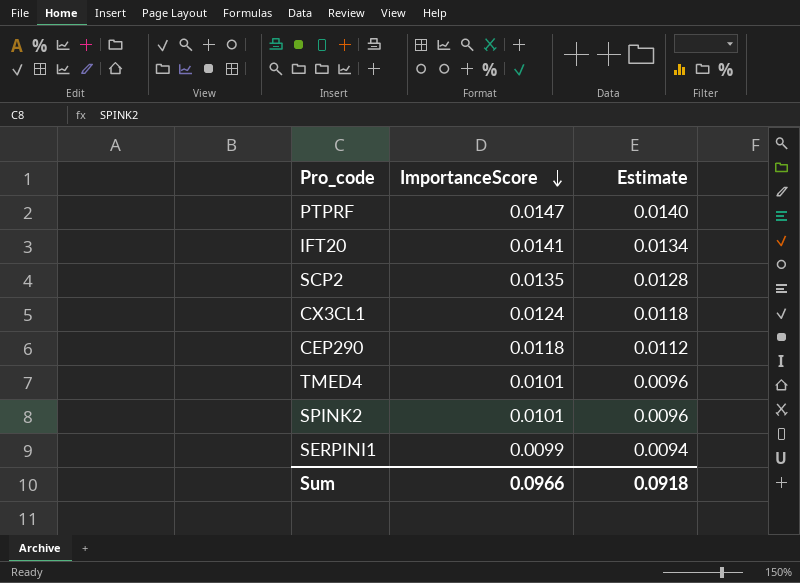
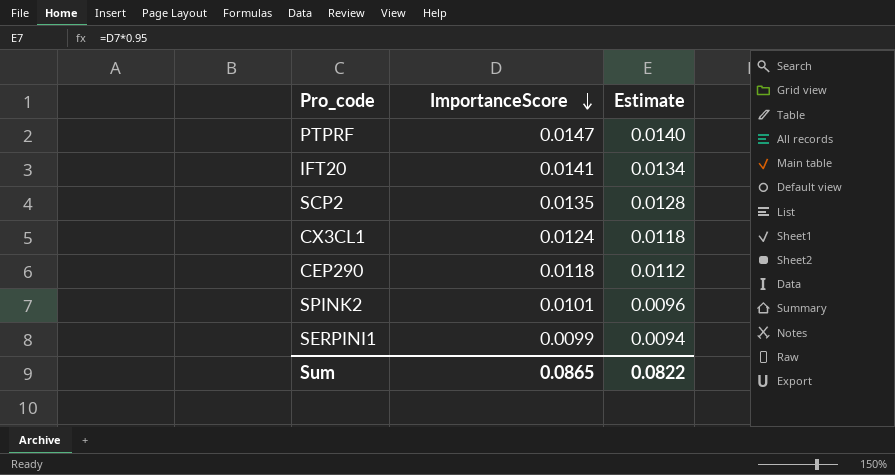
row TMED4: 0.0101 | 0.0096 -> none
Sum | ImportanceScore: 0.0966 -> 0.0865
Sum | Estimate: 0.0918 -> 0.0822

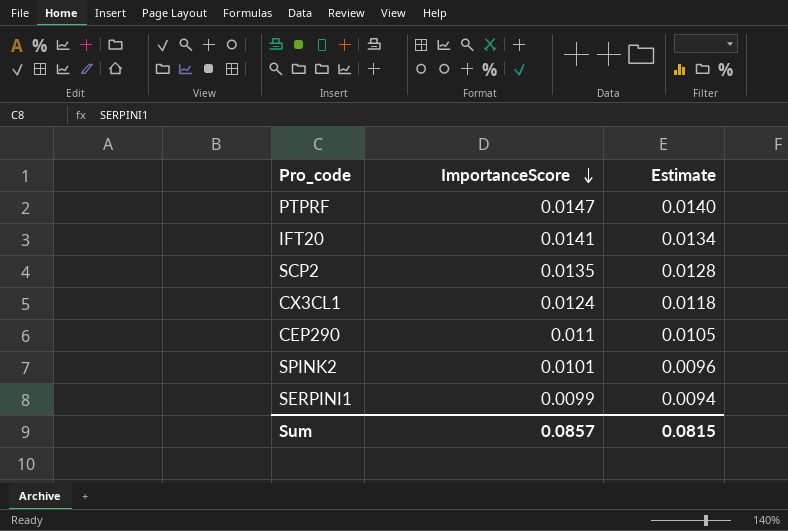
CEP290 | ImportanceScore: 0.0118 -> 0.011
CEP290 | Estimate: 0.0112 -> 0.0105
Sum | ImportanceScore: 0.0865 -> 0.0857
Sum | Estimate: 0.0822 -> 0.0815

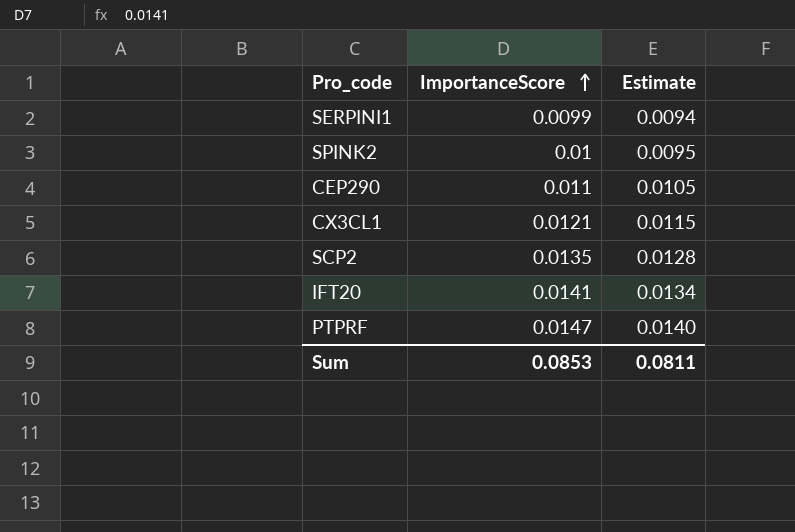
row order: ImportanceScore descending -> ImportanceScore ascending
SPINK2 | ImportanceScore: 0.0101 -> 0.01
SPINK2 | Estimate: 0.0096 -> 0.0095
CX3CL1 | ImportanceScore: 0.0124 -> 0.0121
CX3CL1 | Estimate: 0.0118 -> 0.0115
Sum | ImportanceScore: 0.0857 -> 0.0853
Sum | Estimate: 0.0815 -> 0.0811

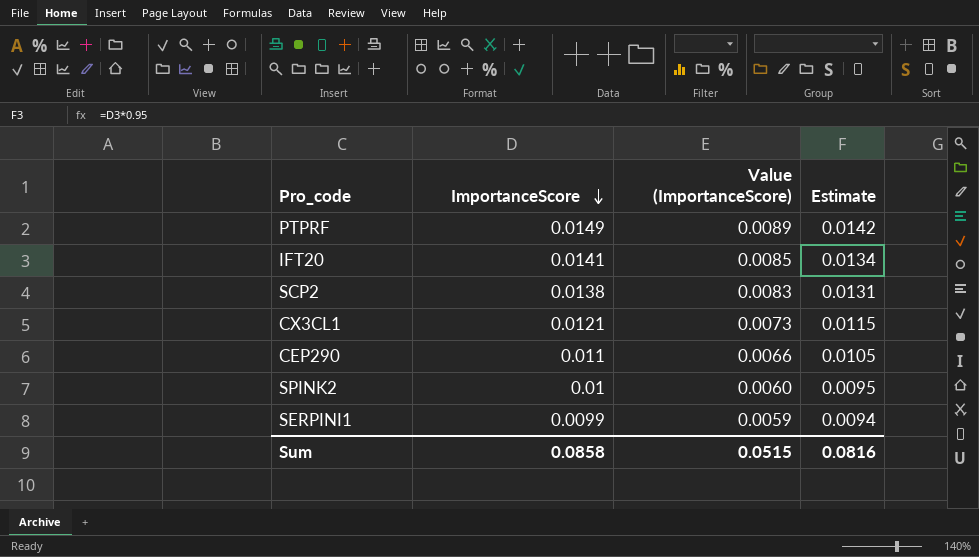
row order: ImportanceScore ascending -> ImportanceScore descending
column Value (ImportanceScore) | formula: none -> [ImportanceScore] * 0.6
PTPRF | ImportanceScore: 0.0147 -> 0.0149
PTPRF | Estimate: 0.0140 -> 0.0142
SCP2 | ImportanceScore: 0.0135 -> 0.0138
SCP2 | Estimate: 0.0128 -> 0.0131
Sum | ImportanceScore: 0.0853 -> 0.0858
Sum | Estimate: 0.0811 -> 0.0816

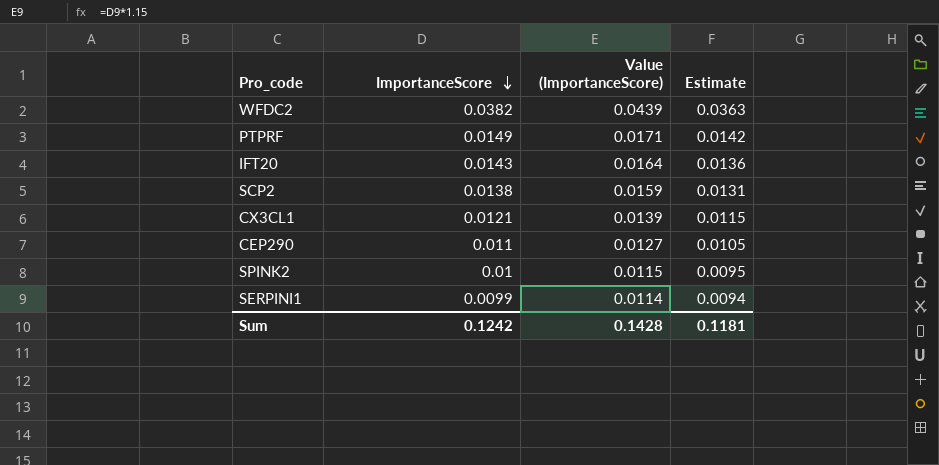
column Value (ImportanceScore) | formula: [ImportanceScore] * 0.6 -> [ImportanceScore] * 1.15
row WFDC2: none -> 0.0382 | 0.0439 | 0.0363
IFT20 | ImportanceScore: 0.0141 -> 0.0143
IFT20 | Estimate: 0.0134 -> 0.0136
Sum | ImportanceScore: 0.0858 -> 0.1242
Sum | Value (ImportanceScore): 0.0515 -> 0.1428
Sum | Estimate: 0.0816 -> 0.1181

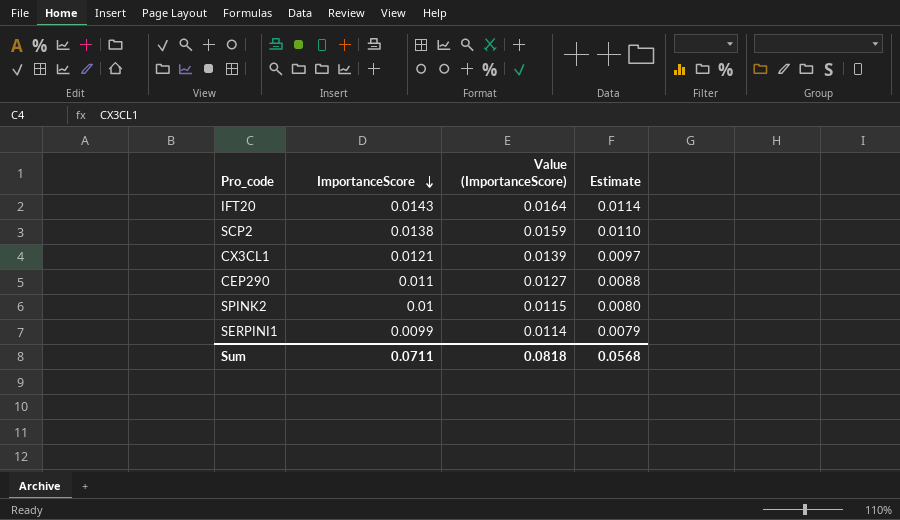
column Estimate | formula: [ImportanceScore] * 0.95 -> [ImportanceScore] * 0.8
row WFDC2: 0.0382 | 0.0439 | 0.0363 -> none
row PTPRF: 0.0149 | 0.0171 | 0.0142 -> none
Sum | ImportanceScore: 0.1242 -> 0.0711
Sum | Value (ImportanceScore): 0.1428 -> 0.0818
Sum | Estimate: 0.1181 -> 0.0568

